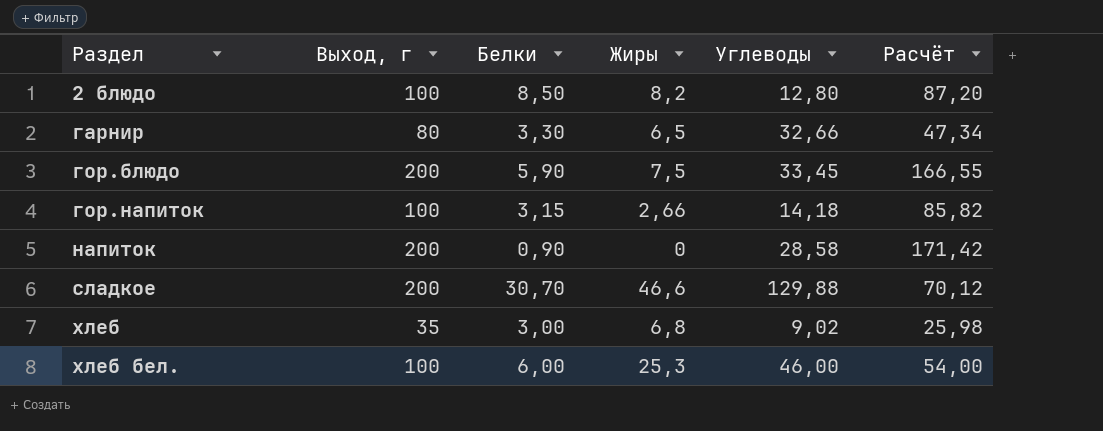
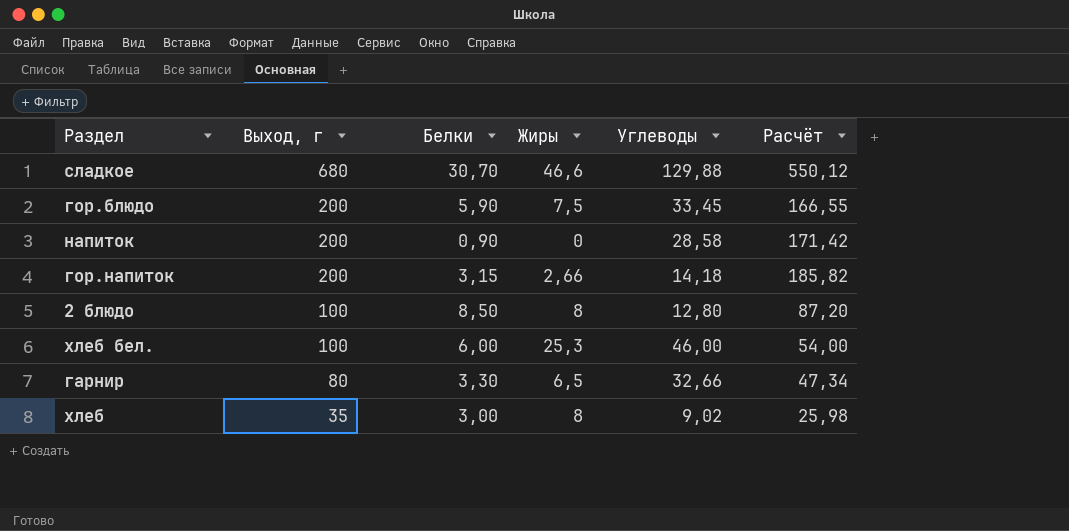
row order: Раздел ascending -> Выход, г descending
сладкое | Выход, г: 200 -> 680
сладкое | Расчёт: 70,12 -> 550,12
гор.напиток | Выход, г: 100 -> 200
гор.напиток | Расчёт: 85,82 -> 185,82
2 блюдо | Жиры: 8,2 -> 8
хлеб | Жиры: 6,8 -> 8

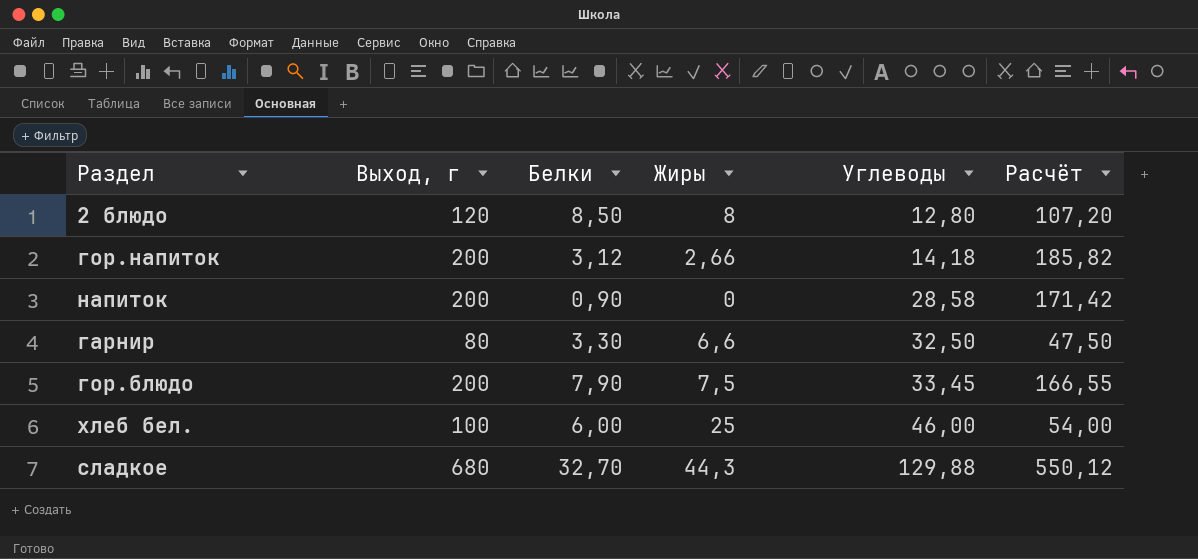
row order: Выход, г descending -> Углеводы ascending
row хлеб: 35 | 3,00 | 8 | 9,02 | 25,98 -> none
2 блюдо | Выход, г: 100 -> 120
2 блюдо | Расчёт: 87,20 -> 107,20
гор.напиток | Белки: 3,15 -> 3,12
гарнир | Жиры: 6,5 -> 6,6
гарнир | Углеводы: 32,66 -> 32,50
гарнир | Расчёт: 47,34 -> 47,50
гор.блюдо | Белки: 5,90 -> 7,90
хлеб бел. | Жиры: 25,3 -> 25
сладкое | Белки: 30,70 -> 32,70
сладкое | Жиры: 46,6 -> 44,3

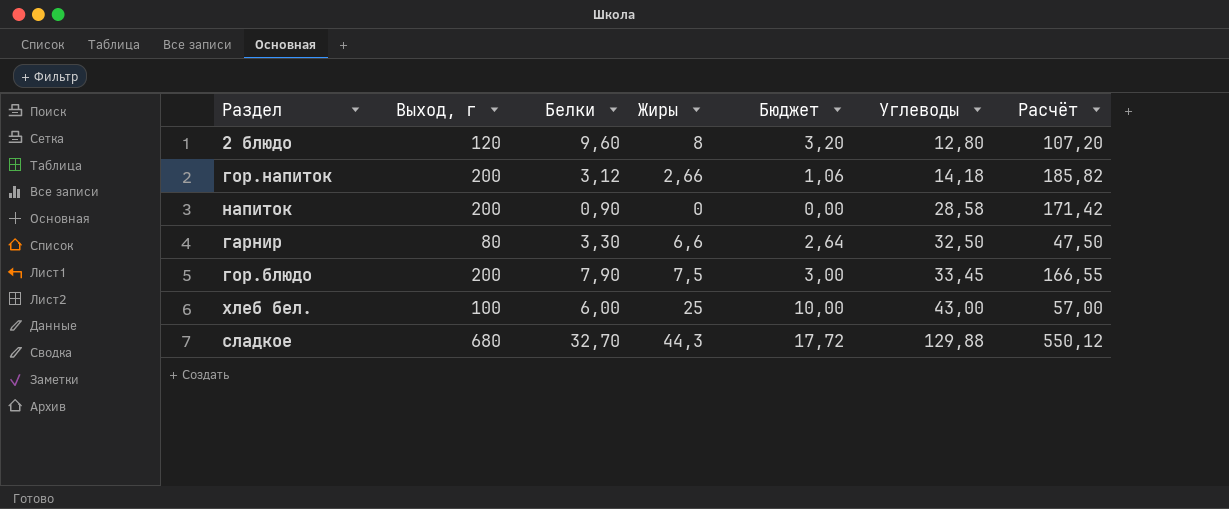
column Бюджет | formula: none -> [Жиры] * 0,4
2 блюдо | Белки: 8,50 -> 9,60
хлеб бел. | Углеводы: 46,00 -> 43,00
хлеб бел. | Расчёт: 54,00 -> 57,00

